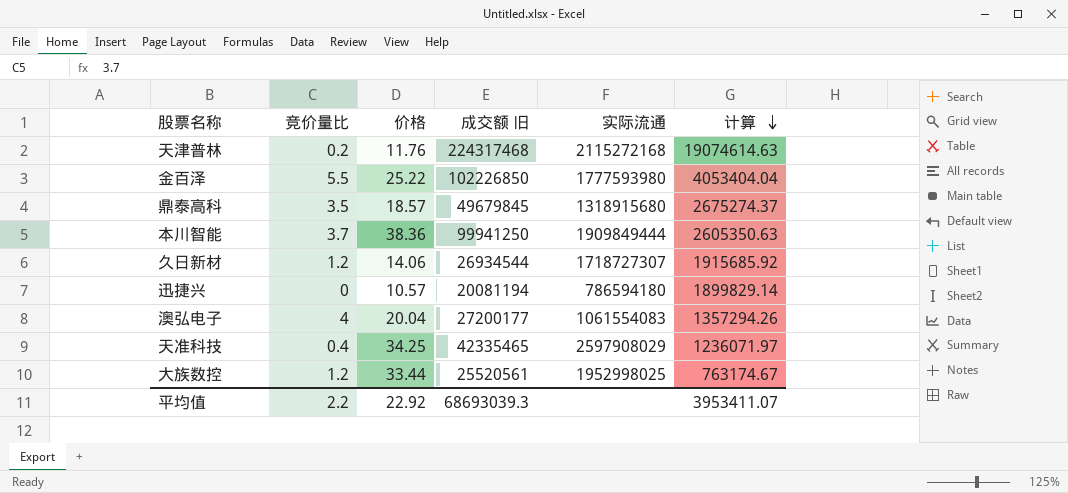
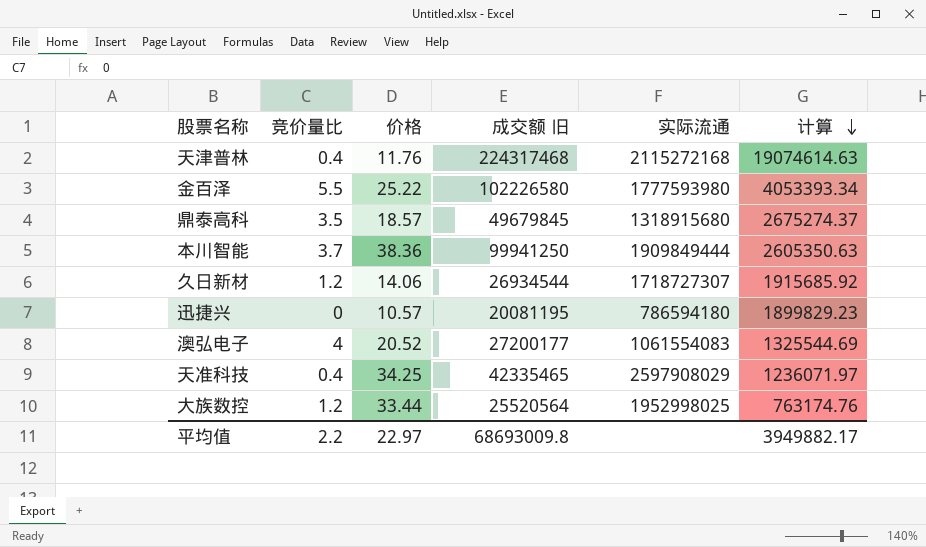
天津普林 | 竞价量比: 0.2 -> 0.4
金百泽 | 成交额 旧: 102226850 -> 102226580
金百泽 | 计算: 4053404.04 -> 4053393.34
迅捷兴 | 成交额 旧: 20081194 -> 20081195
迅捷兴 | 计算: 1899829.14 -> 1899829.23
澳弘电子 | 价格: 20.04 -> 20.52
澳弘电子 | 计算: 1357294.26 -> 1325544.69
大族数控 | 成交额 旧: 25520561 -> 25520564
大族数控 | 计算: 763174.67 -> 763174.76
平均值 | 价格: 22.92 -> 22.97
平均值 | 成交额 旧: 68693039.3 -> 68693009.8
平均值 | 计算: 3953411.07 -> 3949882.17

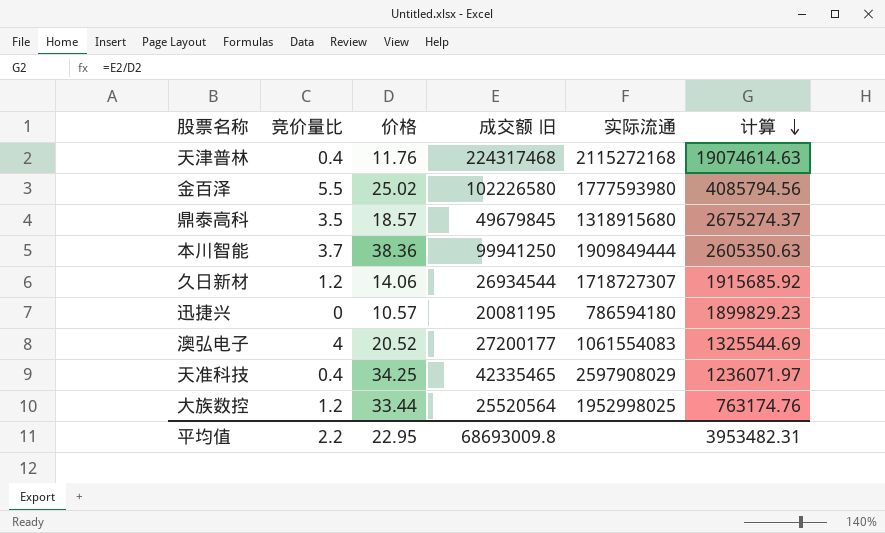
金百泽 | 价格: 25.22 -> 25.02
金百泽 | 计算: 4053393.34 -> 4085794.56
平均值 | 价格: 22.97 -> 22.95
平均值 | 计算: 3949882.17 -> 3953482.31

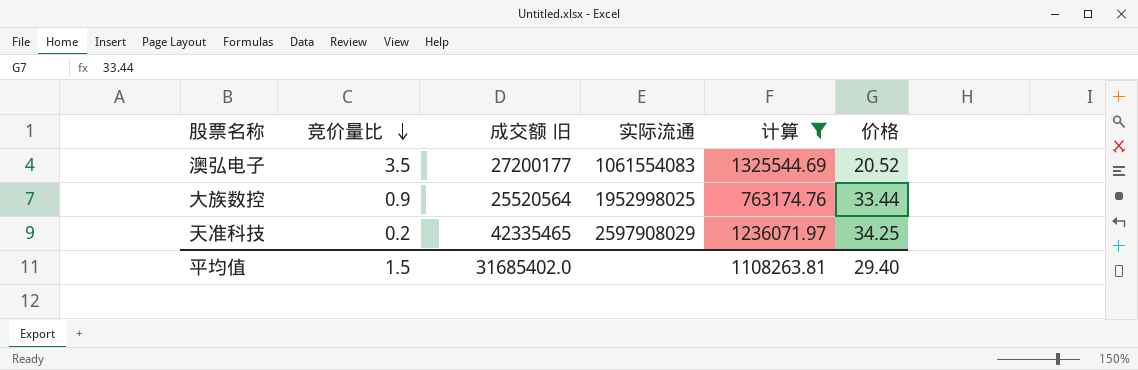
filter: none -> 计算 <= 1325544.69
row order: 计算 descending -> 竞价量比 descending
column 价格 | position: 3 -> 6
澳弘电子 | 竞价量比: 4 -> 3.5
大族数控 | 竞价量比: 1.2 -> 0.9
天准科技 | 竞价量比: 0.4 -> 0.2
平均值 | 竞价量比: 2.2 -> 1.5
平均值 | 成交额 旧: 68693009.8 -> 31685402.0
平均值 | 计算: 3953482.31 -> 1108263.81
平均值 | 价格: 22.95 -> 29.40

